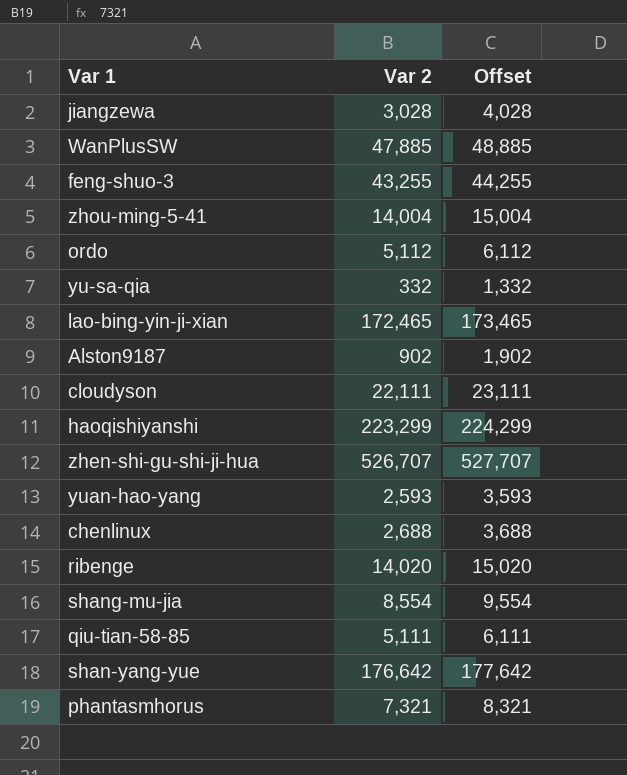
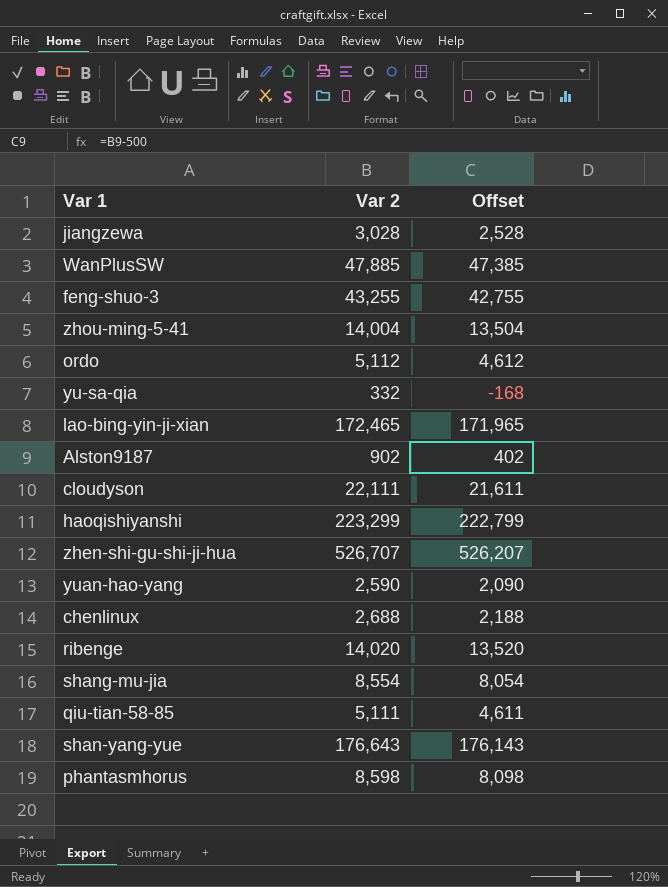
column Offset | formula: [Var 2] + 1000 -> [Var 2] - 500
yuan-hao-yang | Var 2: 2,593 -> 2,590
shan-yang-yue | Var 2: 176,642 -> 176,643
phantasmhorus | Var 2: 7,321 -> 8,598

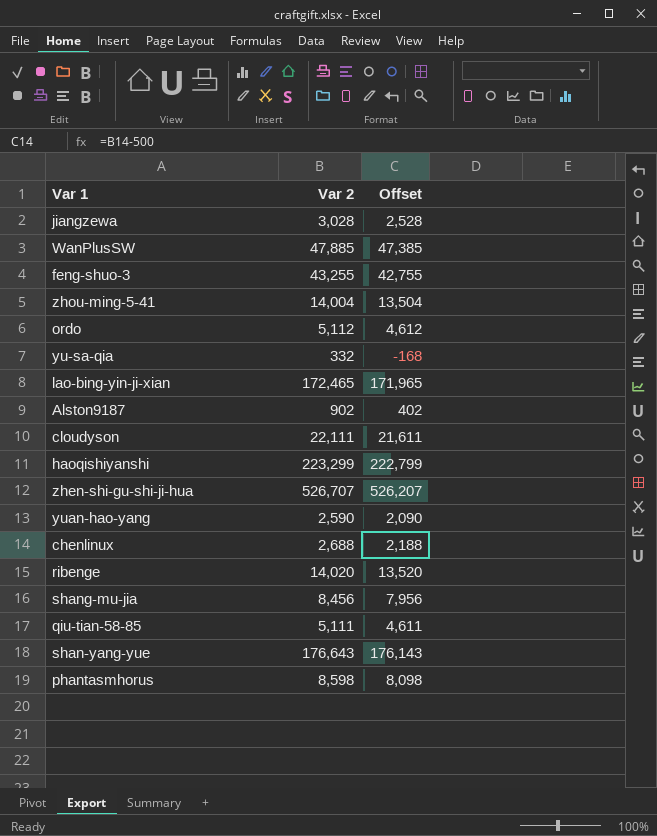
shang-mu-jia | Var 2: 8,554 -> 8,456
shang-mu-jia | Offset: 8,054 -> 7,956

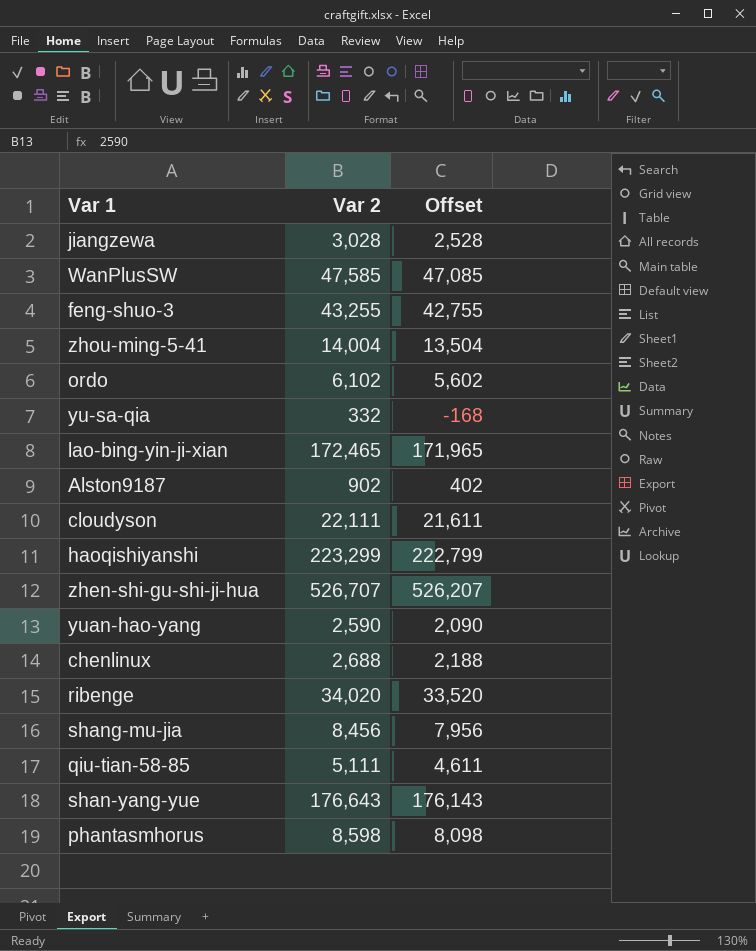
WanPlusSW | Var 2: 47,885 -> 47,585
WanPlusSW | Offset: 47,385 -> 47,085
ordo | Var 2: 5,112 -> 6,102
ordo | Offset: 4,612 -> 5,602
ribenge | Var 2: 14,020 -> 34,020
ribenge | Offset: 13,520 -> 33,520

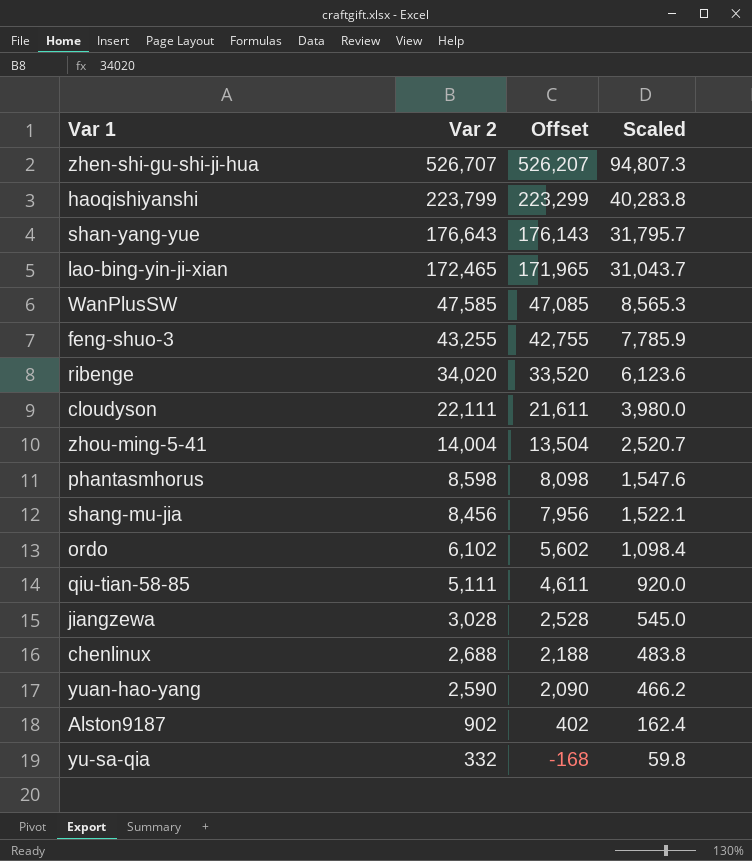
row order: none -> Var 2 descending
column Scaled | formula: none -> [Var 2] * 0.18
haoqishiyanshi | Var 2: 223,299 -> 223,799
haoqishiyanshi | Offset: 222,799 -> 223,299

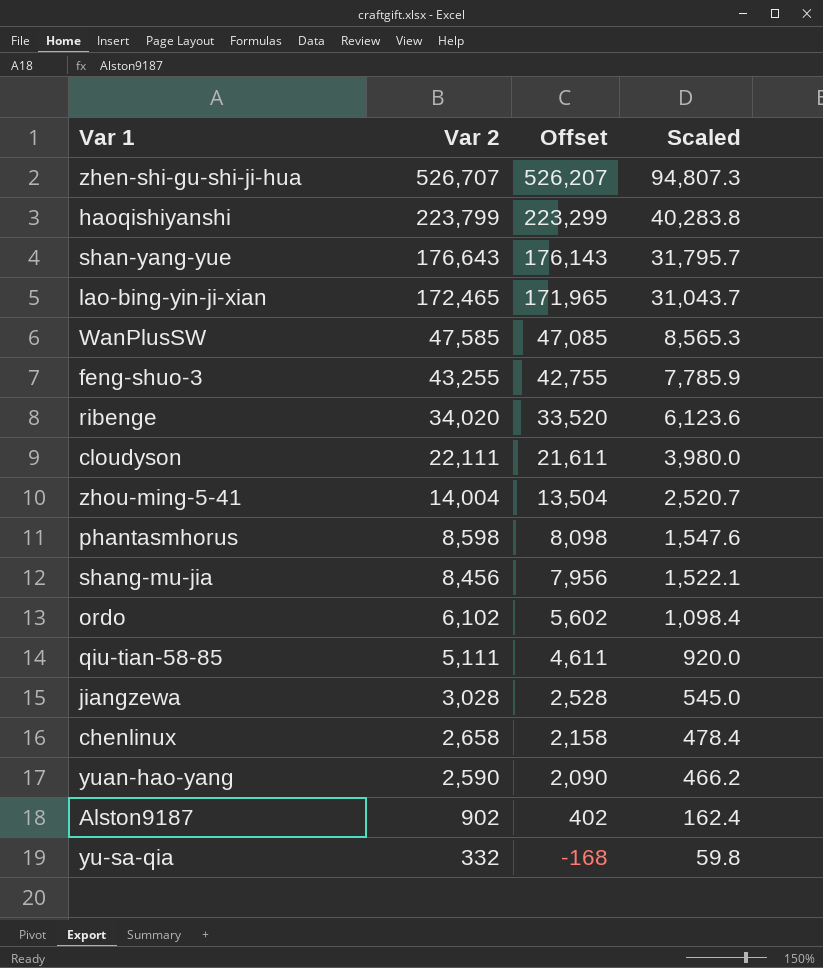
chenlinux | Var 2: 2,688 -> 2,658
chenlinux | Offset: 2,188 -> 2,158
chenlinux | Scaled: 483.8 -> 478.4

